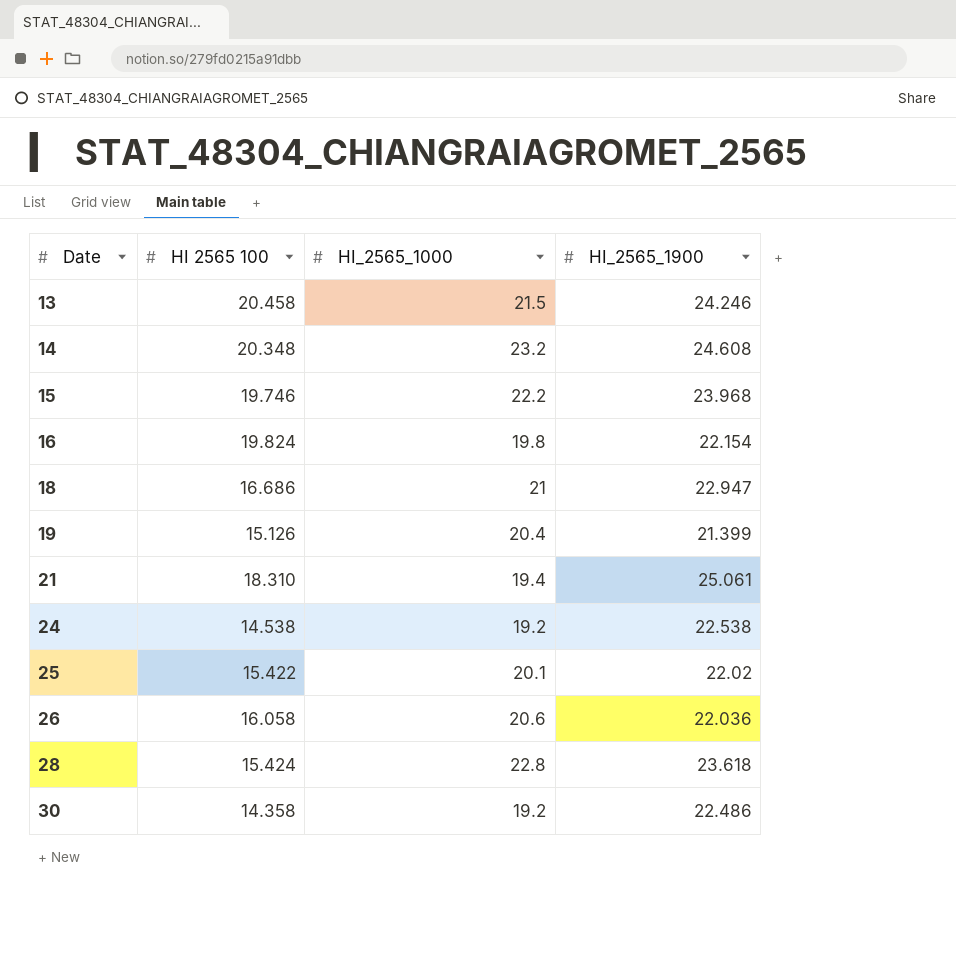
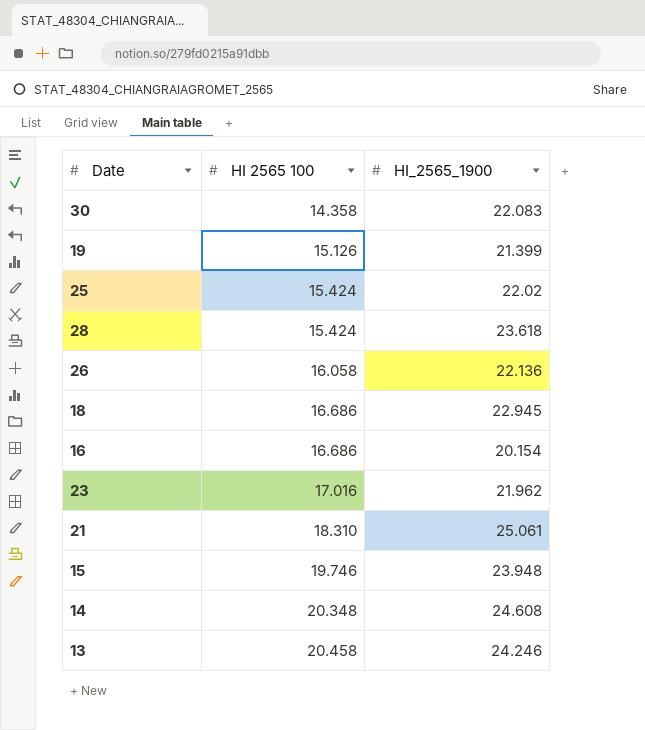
row order: Date ascending -> HI 2565 100 ascending
column HI_2565_1000 | position: 3 -> none
row 24: 14.538 | 19.2 | 22.538 -> none
30 | HI_2565_1900: 22.486 -> 22.083
25 | HI 2565 100: 15.422 -> 15.424
26 | HI_2565_1900: 22.036 -> 22.136
18 | HI_2565_1900: 22.947 -> 22.945
16 | HI 2565 100: 19.824 -> 16.686
16 | HI_2565_1900: 22.154 -> 20.154
row 23: none -> 17.016 | 21.962
15 | HI_2565_1900: 23.968 -> 23.948

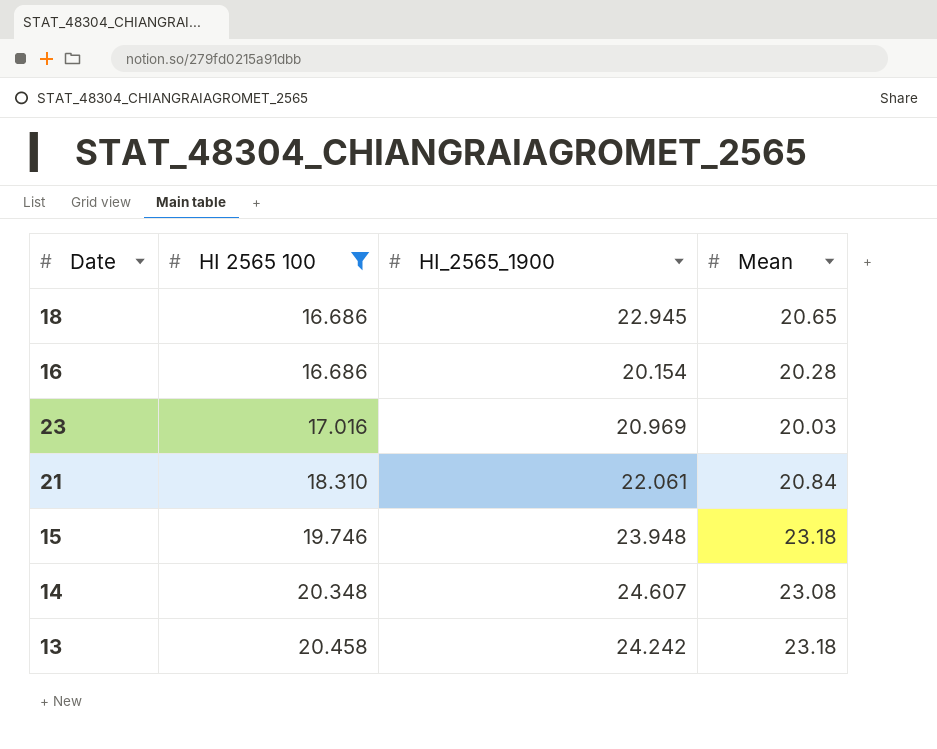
filter: none -> HI 2565 100 >= 16.686
column Mean | position: none -> 4
23 | HI_2565_1900: 21.962 -> 20.969
21 | HI_2565_1900: 25.061 -> 22.061
14 | HI_2565_1900: 24.608 -> 24.607
13 | HI_2565_1900: 24.246 -> 24.242

